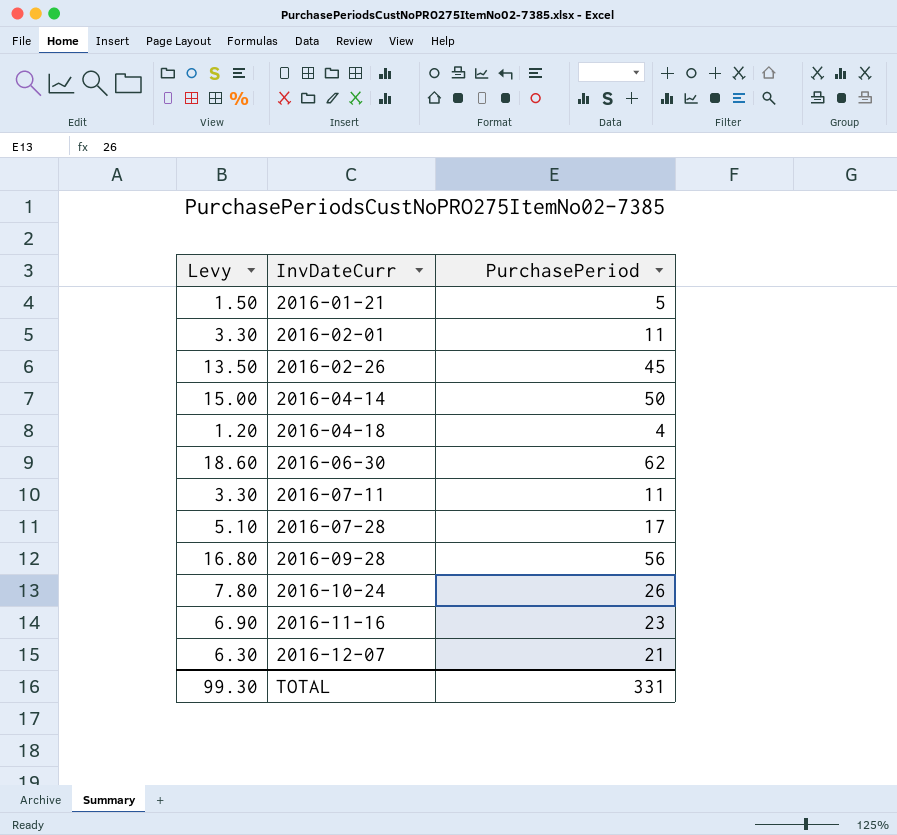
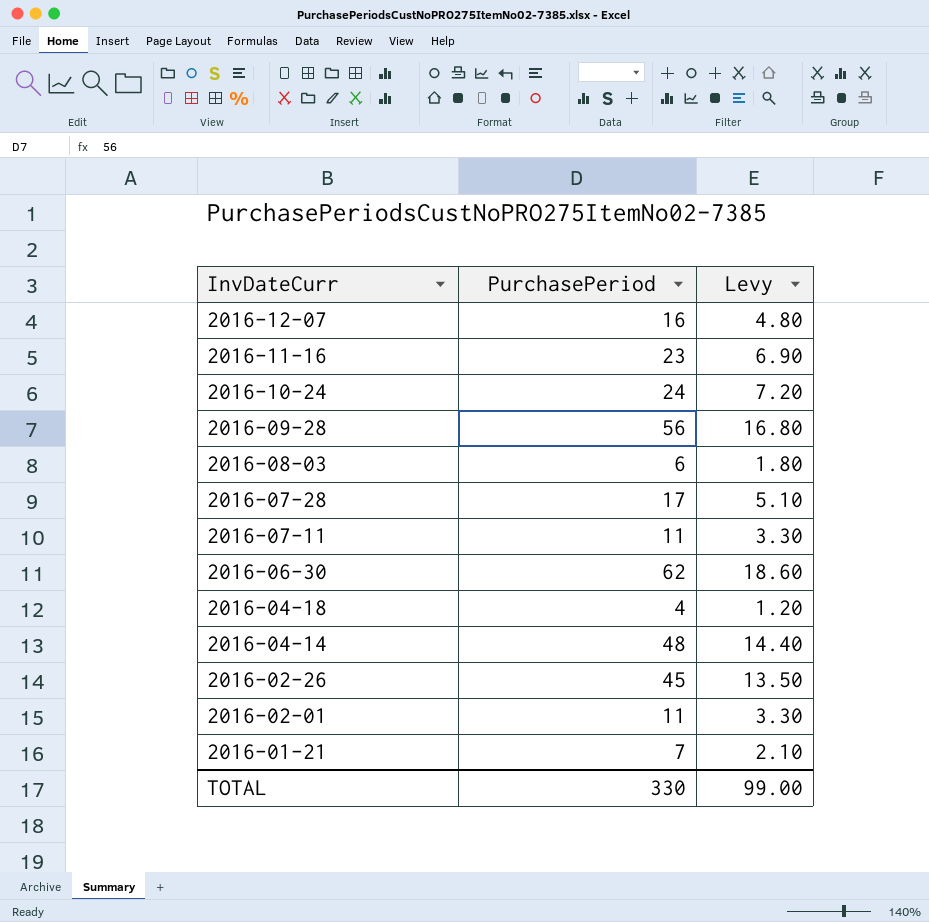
row order: InvDateCurr ascending -> InvDateCurr descending
column Levy | position: 1 -> 3
2016-12-07 | PurchasePeriod: 21 -> 16
2016-12-07 | Levy: 6.30 -> 4.80
2016-10-24 | PurchasePeriod: 26 -> 24
2016-10-24 | Levy: 7.80 -> 7.20
row 2016-08-03: none -> 6 | 1.80
2016-04-14 | PurchasePeriod: 50 -> 48
2016-04-14 | Levy: 15.00 -> 14.40
2016-01-21 | PurchasePeriod: 5 -> 7
2016-01-21 | Levy: 1.50 -> 2.10
TOTAL | PurchasePeriod: 331 -> 330
TOTAL | Levy: 99.30 -> 99.00

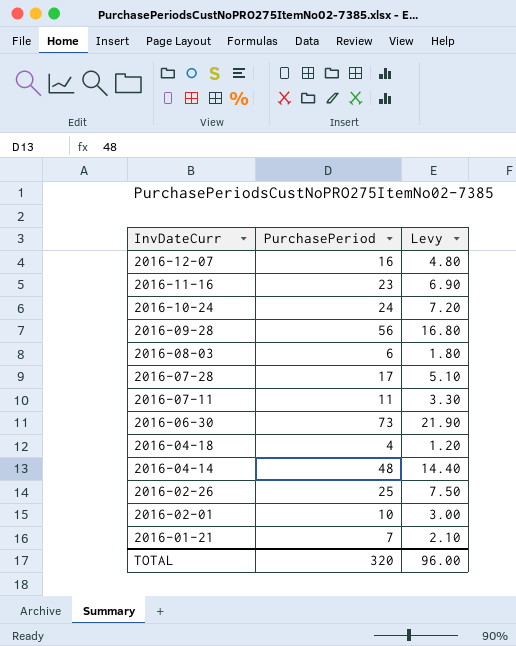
2016-06-30 | PurchasePeriod: 62 -> 73
2016-06-30 | Levy: 18.60 -> 21.90
2016-02-26 | PurchasePeriod: 45 -> 25
2016-02-26 | Levy: 13.50 -> 7.50
2016-02-01 | PurchasePeriod: 11 -> 10
2016-02-01 | Levy: 3.30 -> 3.00
TOTAL | PurchasePeriod: 330 -> 320
TOTAL | Levy: 99.00 -> 96.00

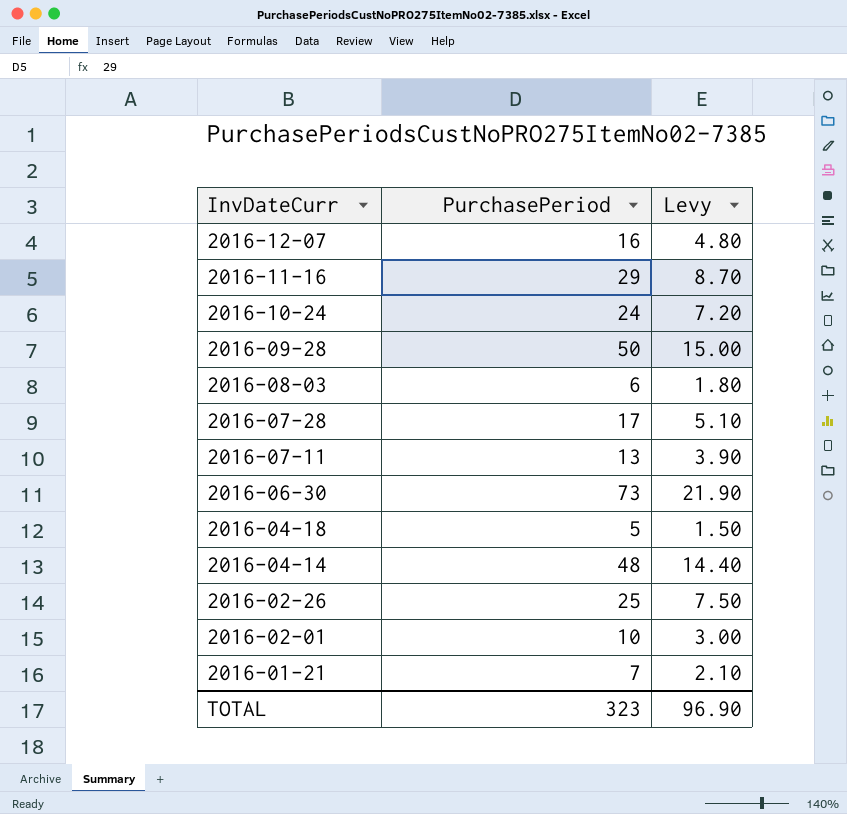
2016-11-16 | PurchasePeriod: 23 -> 29
2016-11-16 | Levy: 6.90 -> 8.70
2016-09-28 | PurchasePeriod: 56 -> 50
2016-09-28 | Levy: 16.80 -> 15.00
2016-07-11 | PurchasePeriod: 11 -> 13
2016-07-11 | Levy: 3.30 -> 3.90
2016-04-18 | PurchasePeriod: 4 -> 5
2016-04-18 | Levy: 1.20 -> 1.50
TOTAL | PurchasePeriod: 320 -> 323
TOTAL | Levy: 96.00 -> 96.90

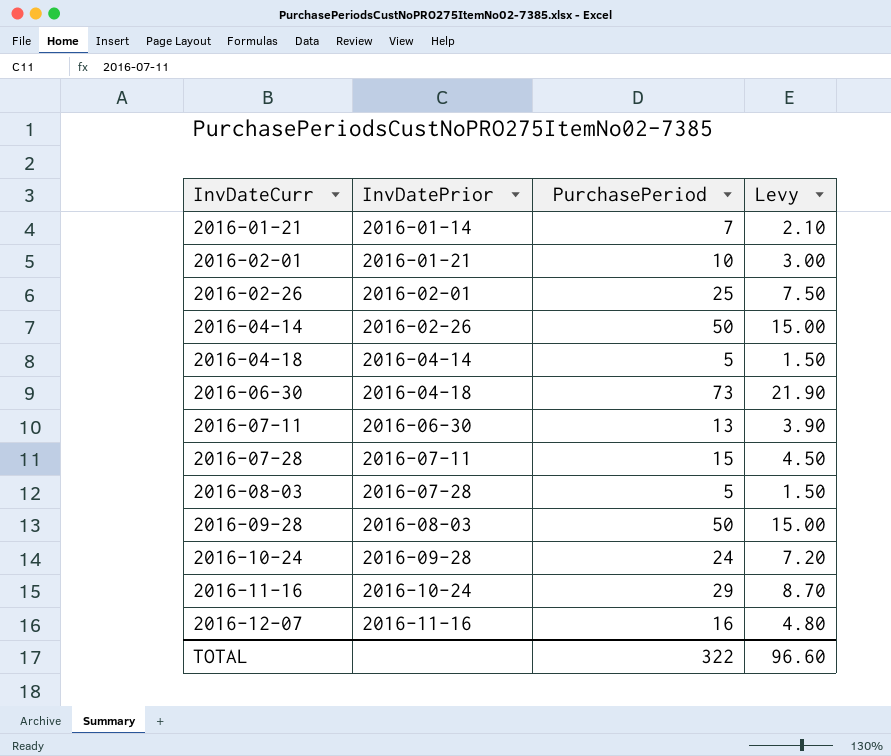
row order: InvDateCurr descending -> InvDateCurr ascending
column InvDatePrior | position: none -> 2
2016-04-14 | PurchasePeriod: 48 -> 50
2016-04-14 | Levy: 14.40 -> 15.00
2016-07-28 | PurchasePeriod: 17 -> 15
2016-07-28 | Levy: 5.10 -> 4.50
2016-08-03 | PurchasePeriod: 6 -> 5
2016-08-03 | Levy: 1.80 -> 1.50
TOTAL | PurchasePeriod: 323 -> 322
TOTAL | Levy: 96.90 -> 96.60

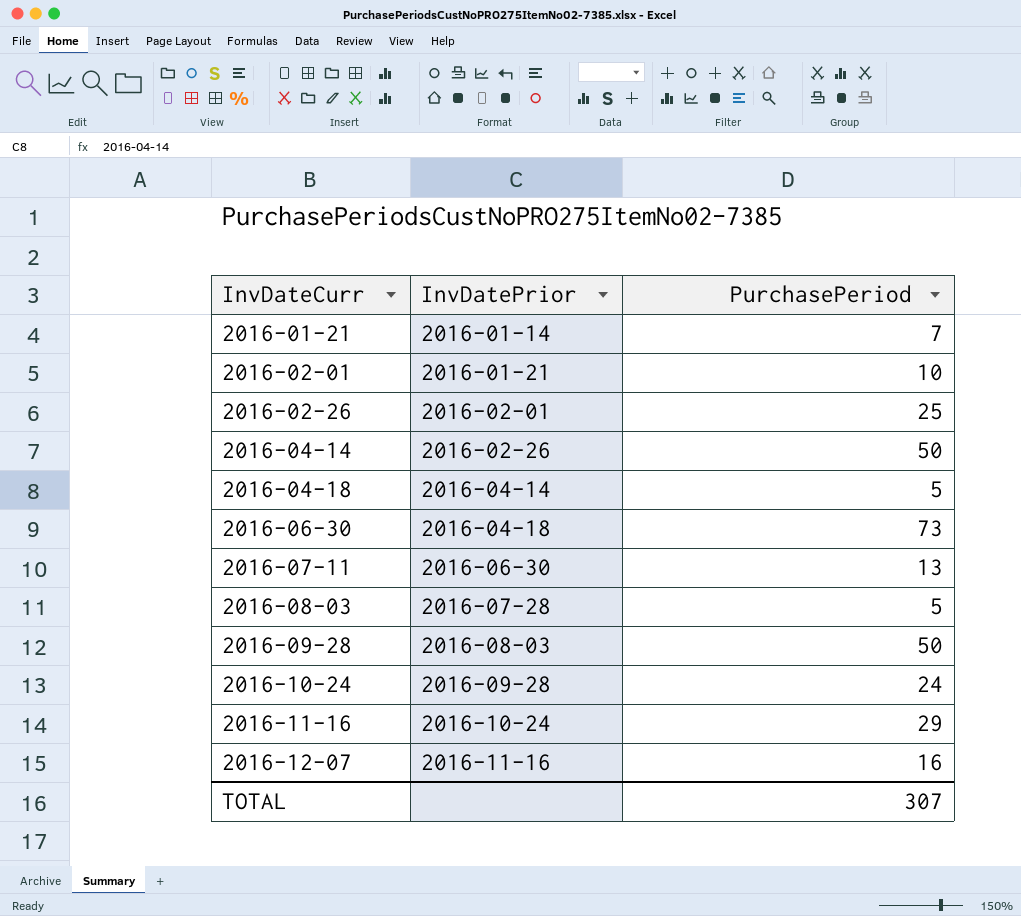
column Levy | formula: [PurchasePeriod] * 0.3 -> none
row 2016-07-28: 2016-07-11 | 15 | 4.50 -> none
TOTAL | PurchasePeriod: 322 -> 307

